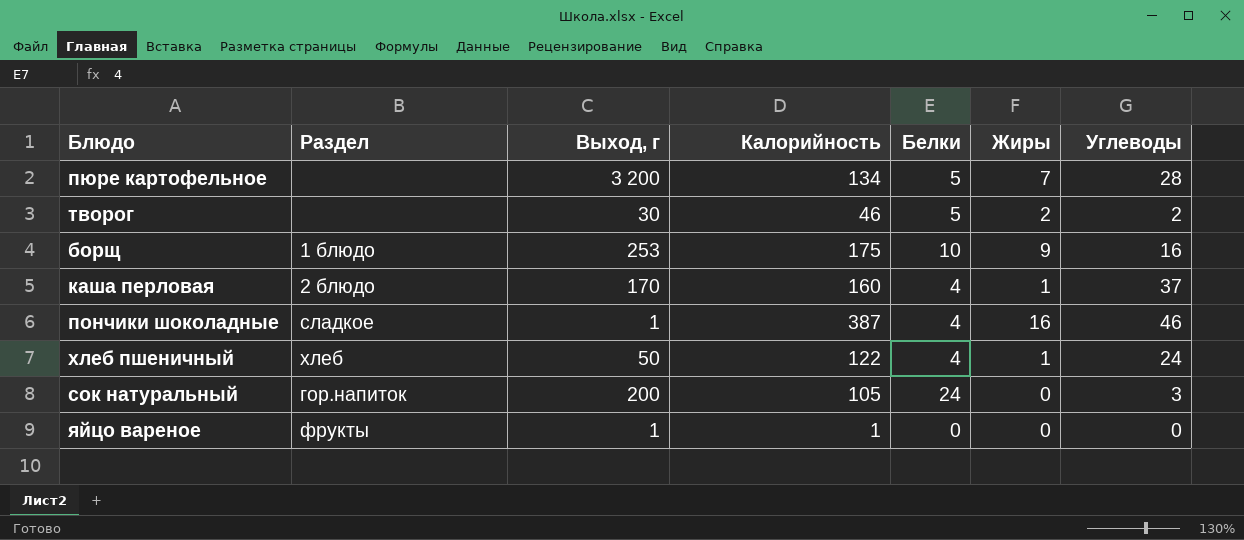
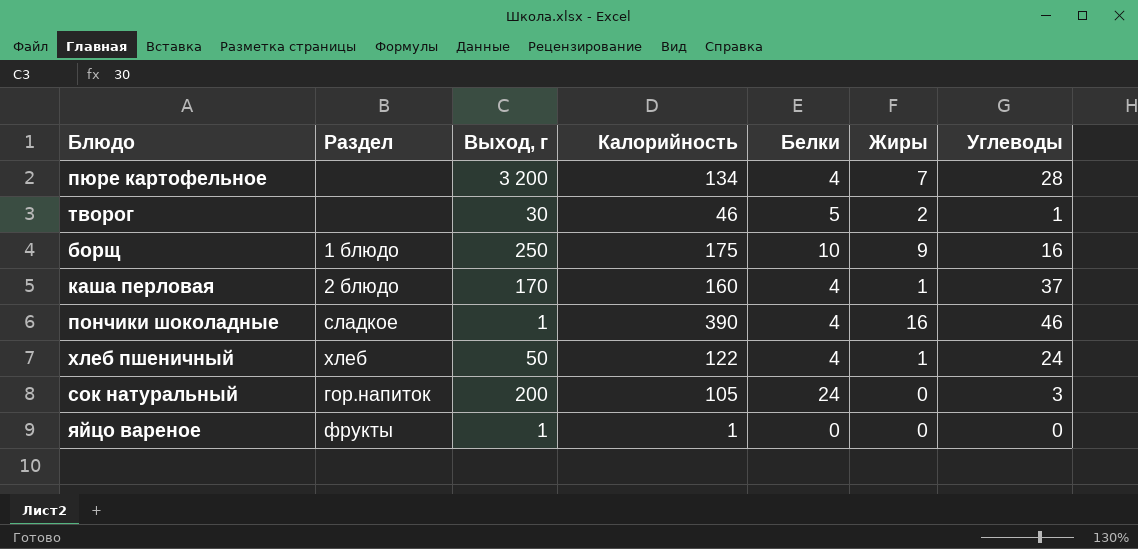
пюре картофельное | Белки: 5 -> 4
творог | Углеводы: 2 -> 1
борщ | Выход, г: 253 -> 250
пончики шоколадные | Калорийность: 387 -> 390

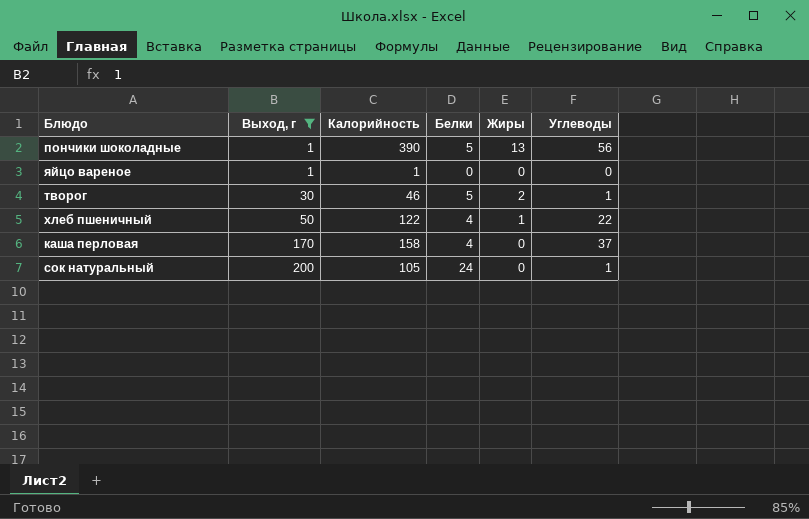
filter: none -> Выход, г <= 200
row order: none -> Выход, г ascending
column Раздел | position: 2 -> none
пончики шоколадные | Белки: 4 -> 5
пончики шоколадные | Жиры: 16 -> 13
пончики шоколадные | Углеводы: 46 -> 56
хлеб пшеничный | Углеводы: 24 -> 22
каша перловая | Калорийность: 160 -> 158
каша перловая | Жиры: 1 -> 0
сок натуральный | Углеводы: 3 -> 1

